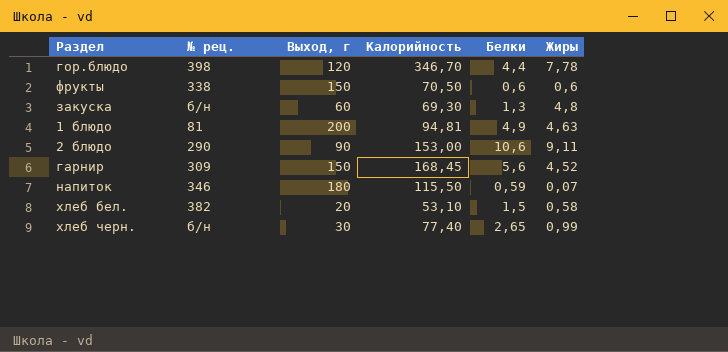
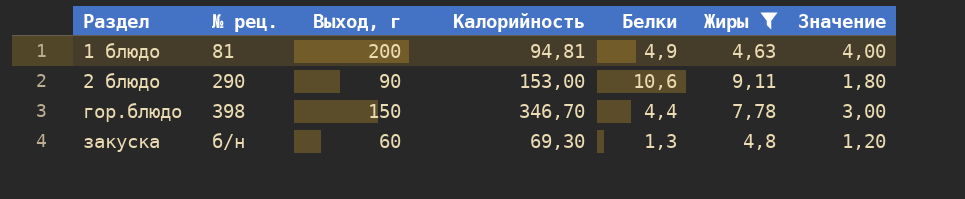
filter: none -> Жиры >= 4,63
row order: none -> Раздел ascending
column Значение | formula: none -> [Выход, г] * 0,02
гор.блюдо | Выход, г: 120 -> 150

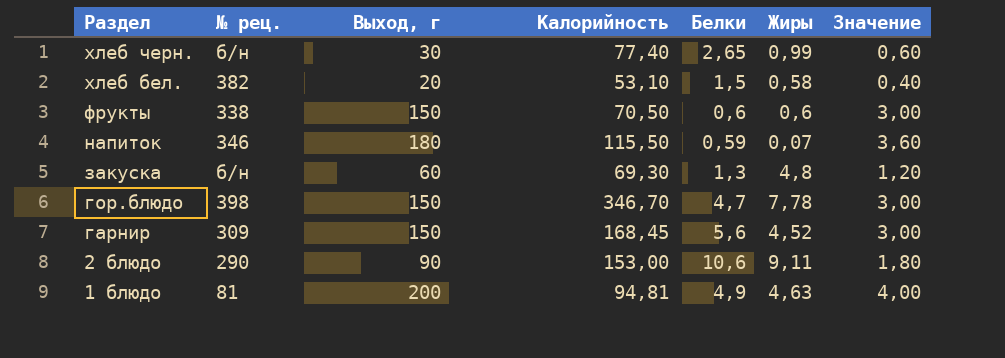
filter: Жиры >= 4,63 -> none
row order: Раздел ascending -> Раздел descending
гор.блюдо | Белки: 4,4 -> 4,7

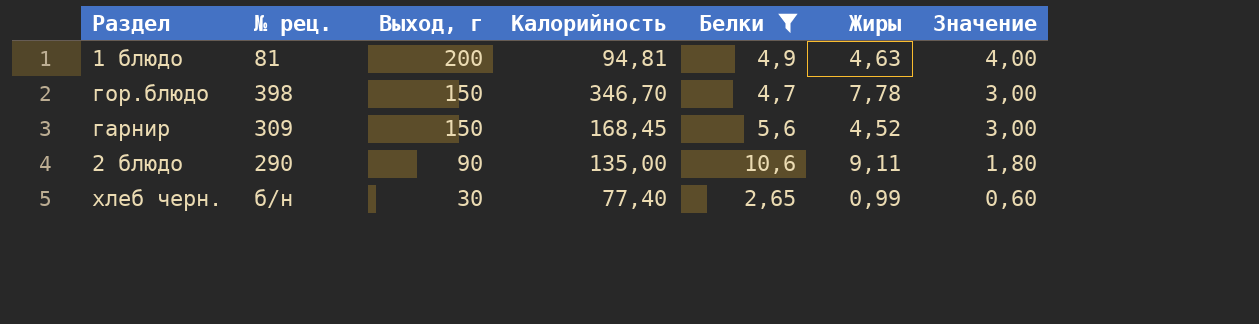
filter: none -> Белки >= 2,65
row order: Раздел descending -> Выход, г descending
2 блюдо | Калорийность: 153,00 -> 135,00

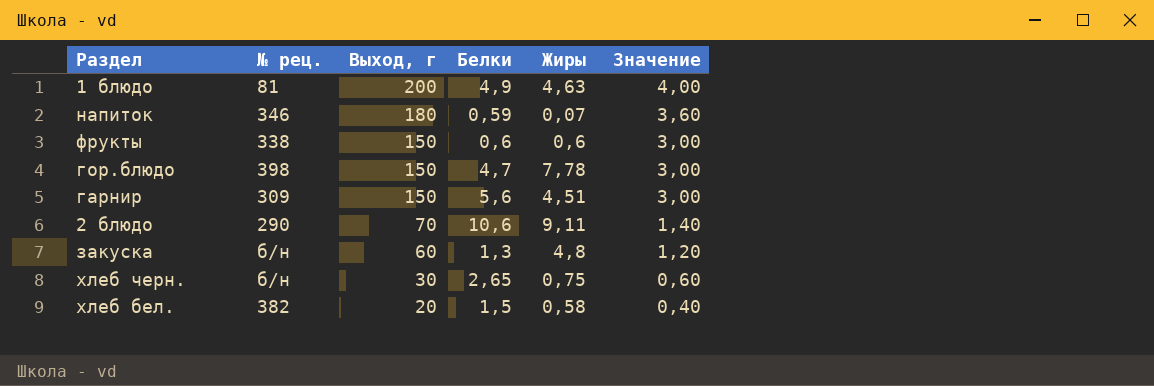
filter: Белки >= 2,65 -> none
column Калорийность | position: 4 -> none
гарнир | Жиры: 4,52 -> 4,51
2 блюдо | Выход, г: 90 -> 70
2 блюдо | Значение: 1,80 -> 1,40
хлеб черн. | Жиры: 0,99 -> 0,75

